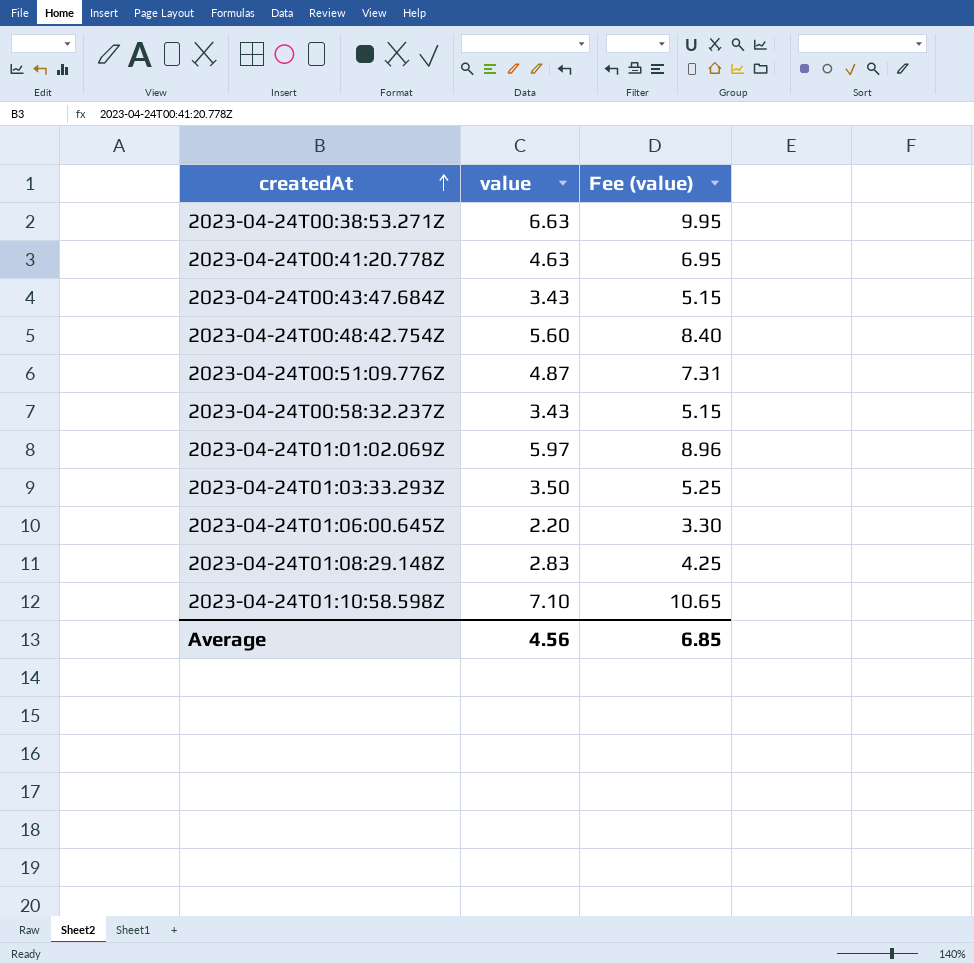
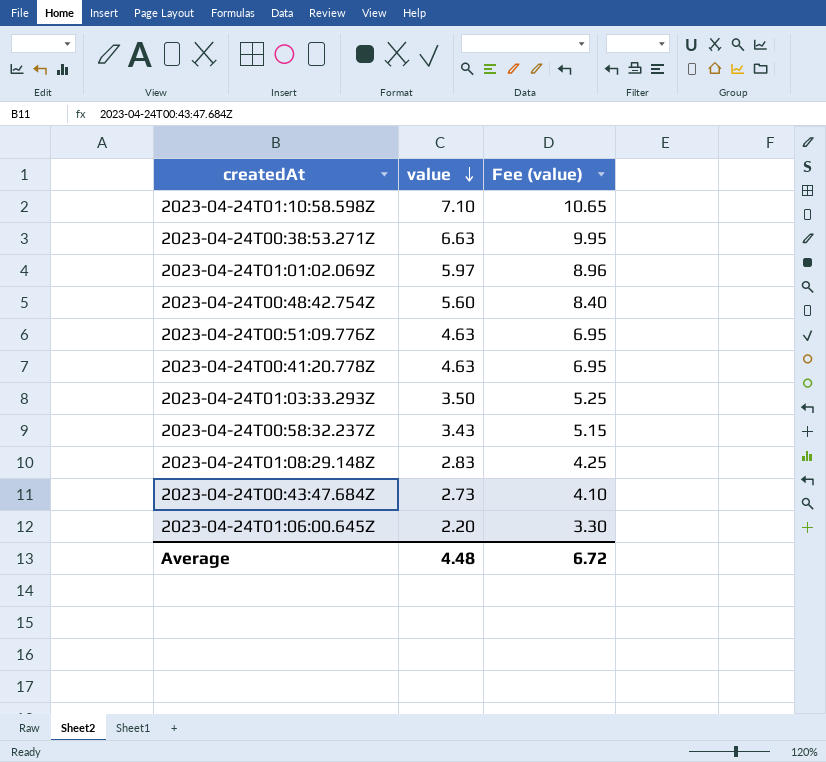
row order: createdAt ascending -> value descending
2023-04-24T00:51:09.776Z | value: 4.87 -> 4.63
2023-04-24T00:51:09.776Z | Fee (value): 7.31 -> 6.95
2023-04-24T00:43:47.684Z | value: 3.43 -> 2.73
2023-04-24T00:43:47.684Z | Fee (value): 5.15 -> 4.10
Average | value: 4.56 -> 4.48
Average | Fee (value): 6.85 -> 6.72

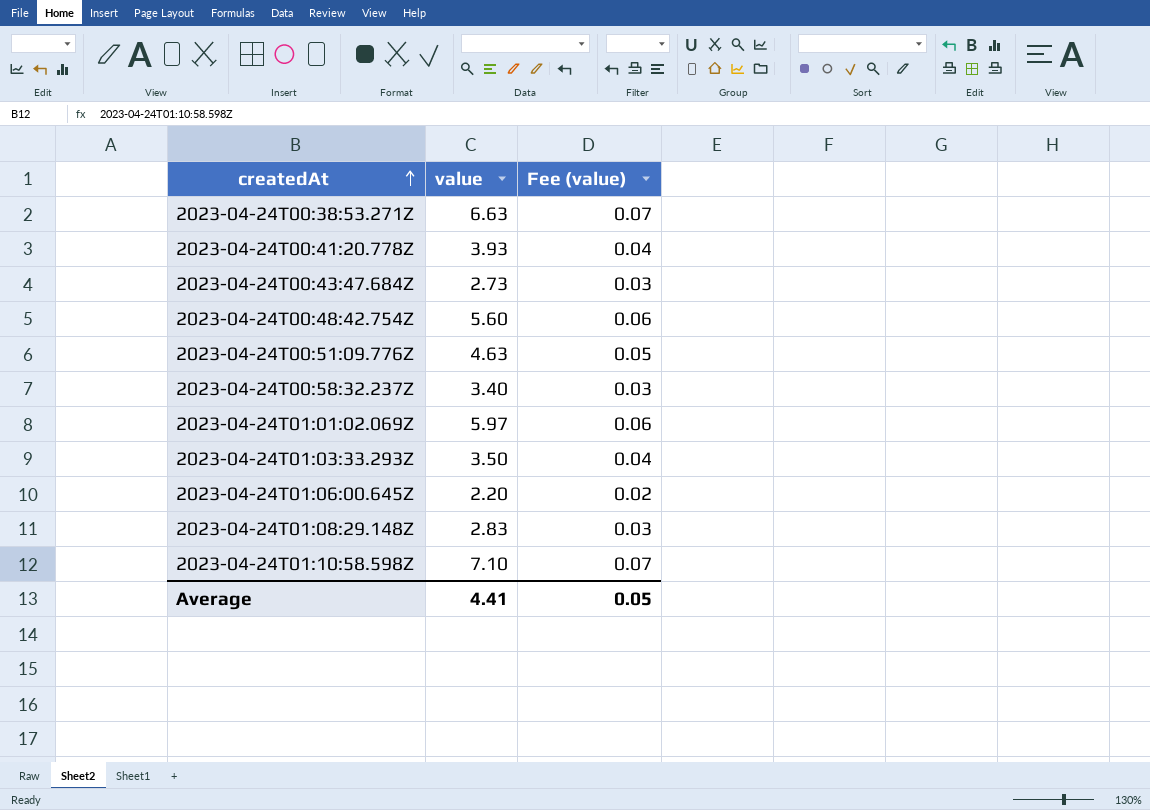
row order: value descending -> createdAt ascending
column Fee (value) | formula: [value] * 1.5 -> [value] * 0.01
2023-04-24T00:41:20.778Z | value: 4.63 -> 3.93
2023-04-24T00:58:32.237Z | value: 3.43 -> 3.40
Average | value: 4.48 -> 4.41
Average | Fee (value): 6.72 -> 0.05

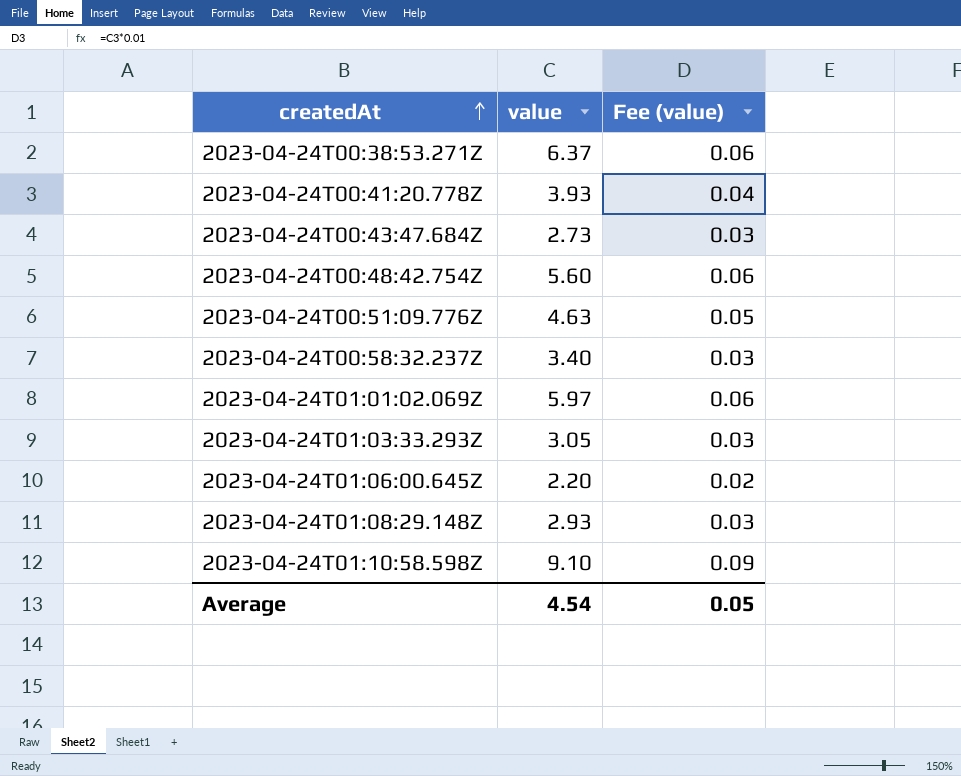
2023-04-24T00:38:53.271Z | value: 6.63 -> 6.37
2023-04-24T00:38:53.271Z | Fee (value): 0.07 -> 0.06
2023-04-24T01:03:33.293Z | value: 3.50 -> 3.05
2023-04-24T01:03:33.293Z | Fee (value): 0.04 -> 0.03
2023-04-24T01:08:29.148Z | value: 2.83 -> 2.93
2023-04-24T01:10:58.598Z | value: 7.10 -> 9.10
2023-04-24T01:10:58.598Z | Fee (value): 0.07 -> 0.09
Average | value: 4.41 -> 4.54

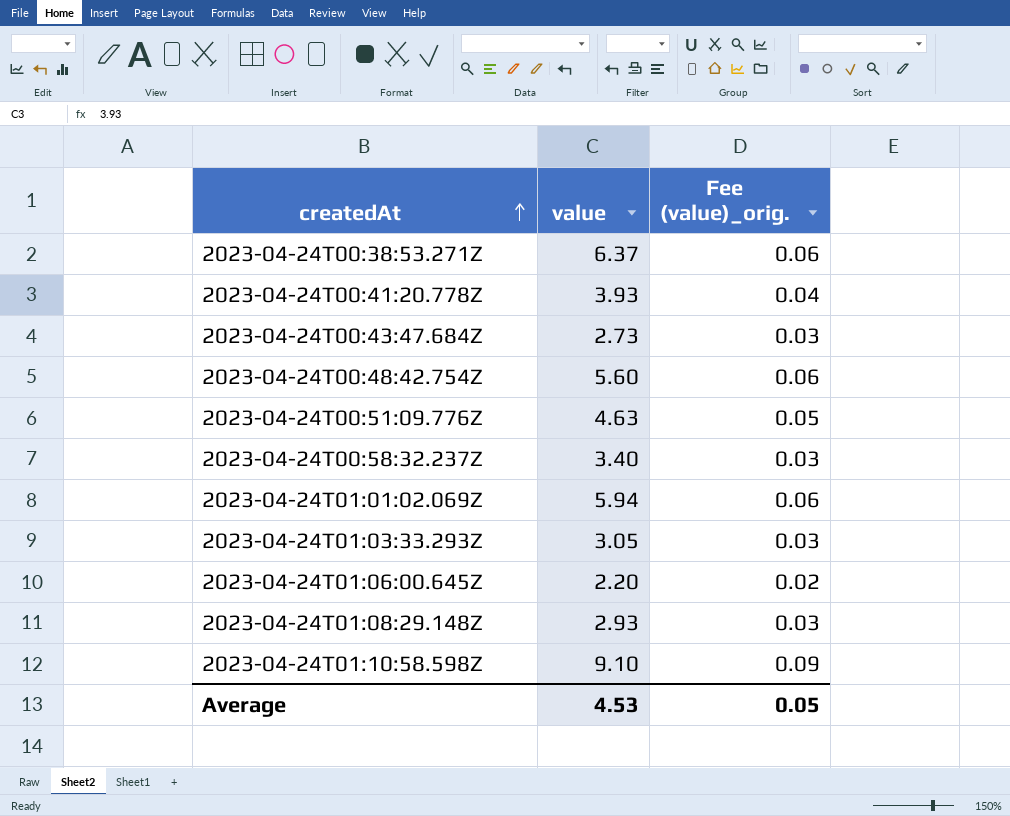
column name: Fee (value) -> Fee (value)_orig.
2023-04-24T01:01:02.069Z | value: 5.97 -> 5.94
Average | value: 4.54 -> 4.53

